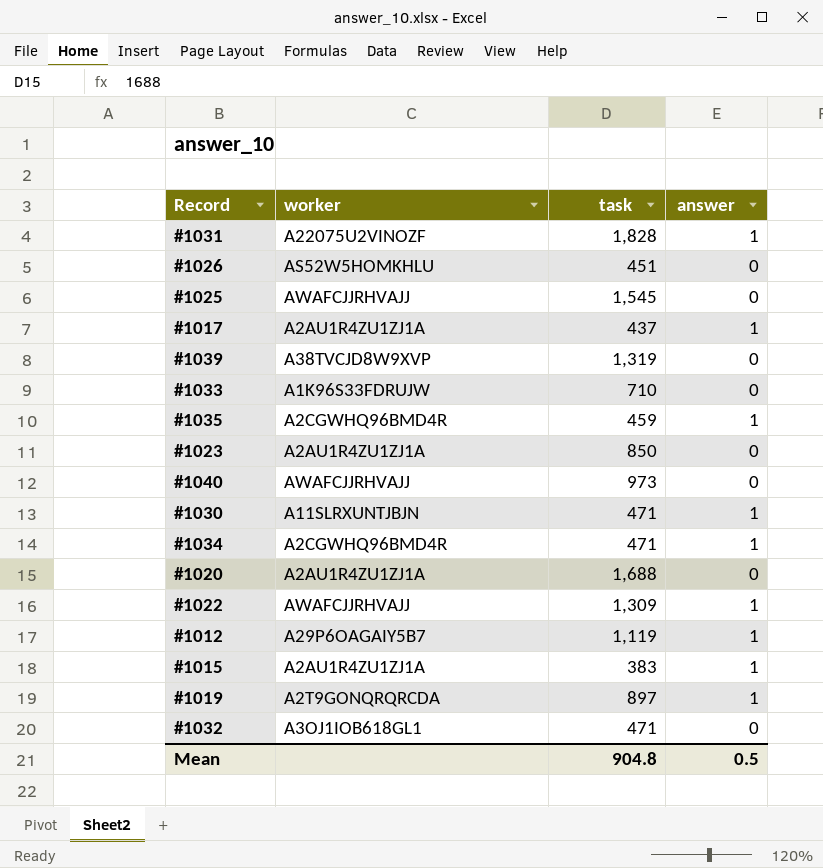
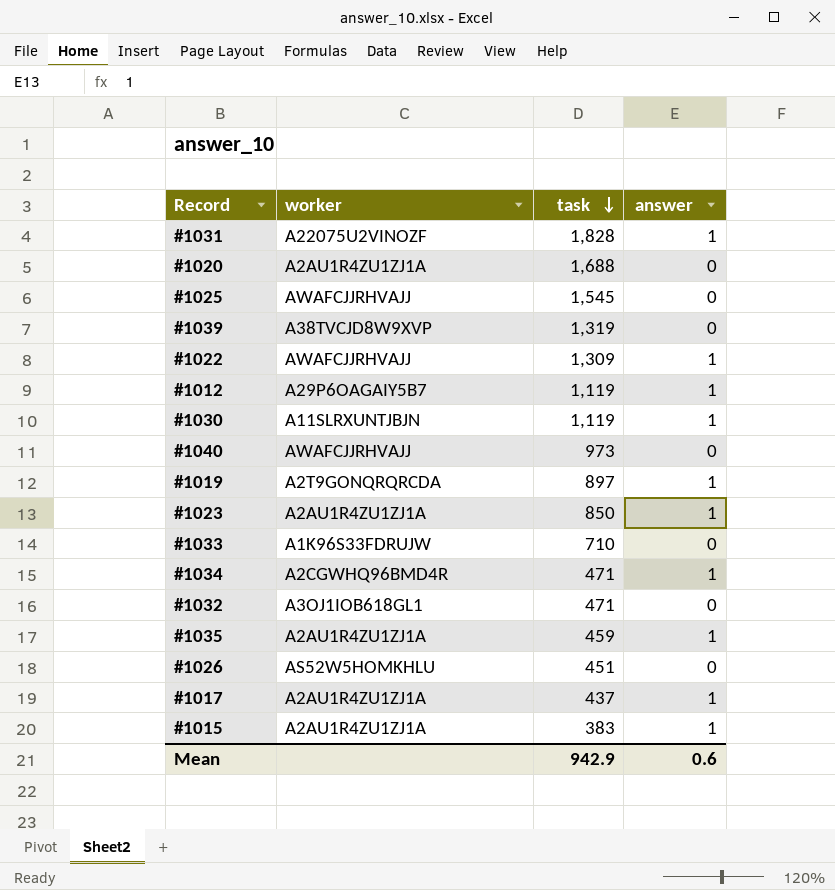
row order: none -> task descending
#1030 | task: 471 -> 1,119
#1023 | answer: 0 -> 1
#1035 | worker: A2CGWHQ96BMD4R -> A2AU1R4ZU1ZJ1A
Mean | task: 904.8 -> 942.9
Mean | answer: 0.5 -> 0.6

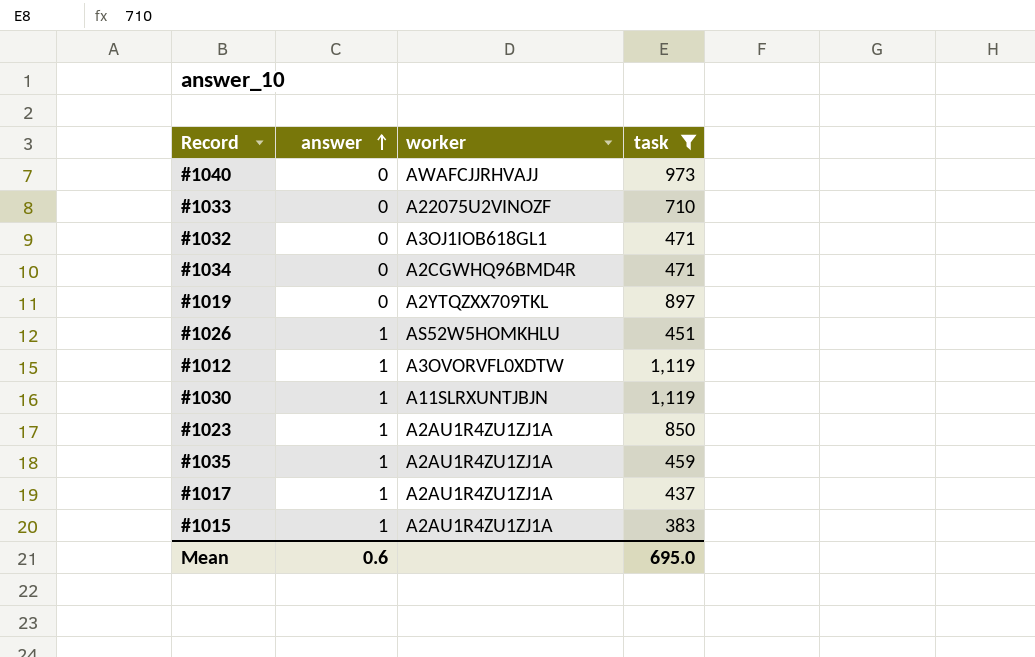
filter: none -> task <= 1,119
row order: task descending -> answer ascending
column answer | position: 4 -> 2
#1033 | worker: A1K96S33FDRUJW -> A22075U2VINOZF
#1034 | answer: 1 -> 0
#1019 | answer: 1 -> 0
#1019 | worker: A2T9GONQRQRCDA -> A2YTQZXX709TKL
#1026 | answer: 0 -> 1
#1012 | worker: A29P6OAGAIY5B7 -> A3OVORVFL0XDTW
Mean | task: 942.9 -> 695.0

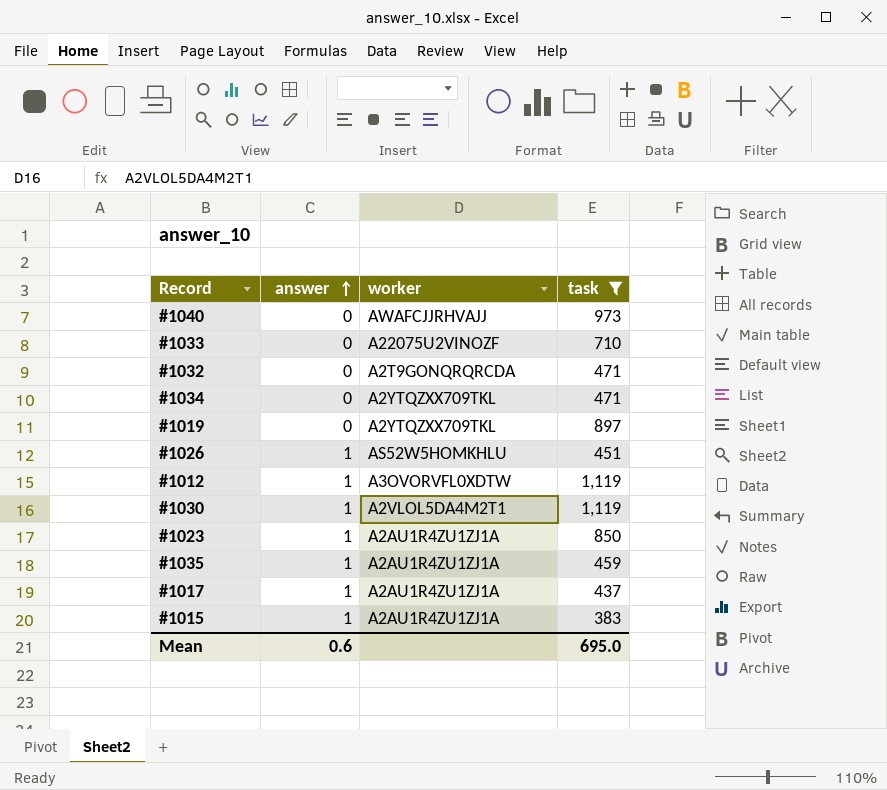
#1032 | worker: A3OJ1IOB618GL1 -> A2T9GONQRQRCDA
#1034 | worker: A2CGWHQ96BMD4R -> A2YTQZXX709TKL
#1030 | worker: A11SLRXUNTJBJN -> A2VLOL5DA4M2T1

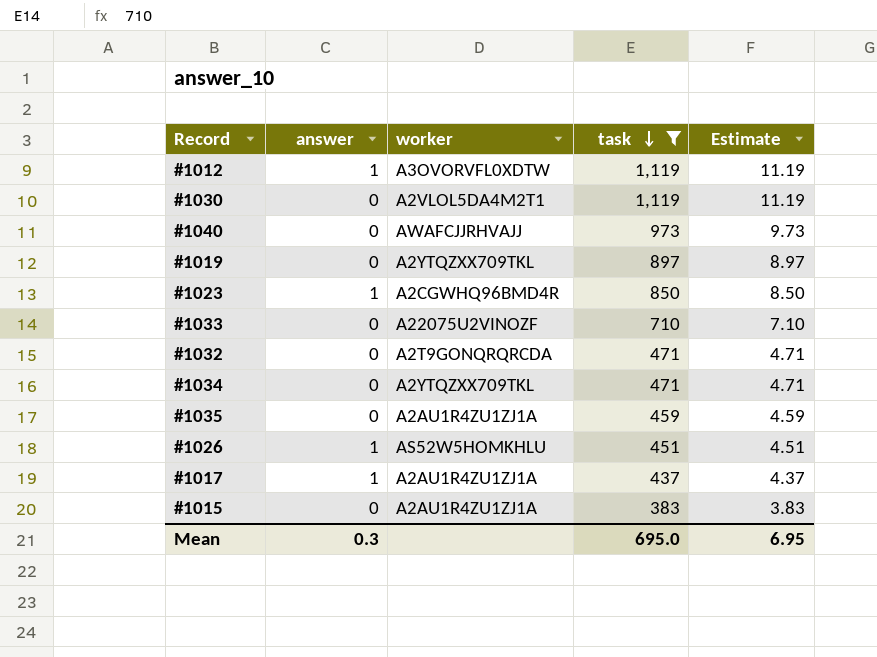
row order: answer ascending -> task descending
column Estimate | formula: none -> [task] * 0.01
#1030 | answer: 1 -> 0
#1023 | worker: A2AU1R4ZU1ZJ1A -> A2CGWHQ96BMD4R
#1035 | answer: 1 -> 0
#1015 | answer: 1 -> 0
Mean | answer: 0.6 -> 0.3

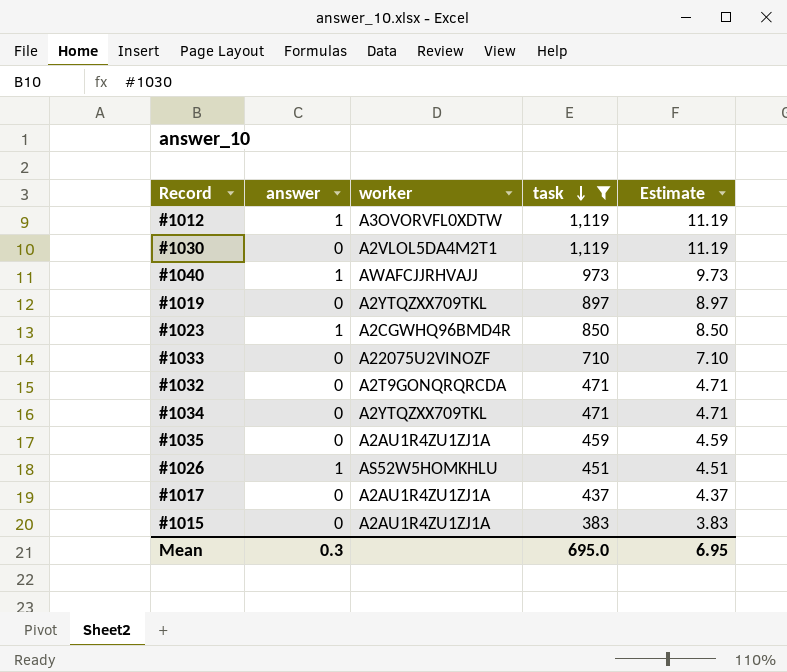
#1040 | answer: 0 -> 1
#1017 | answer: 1 -> 0

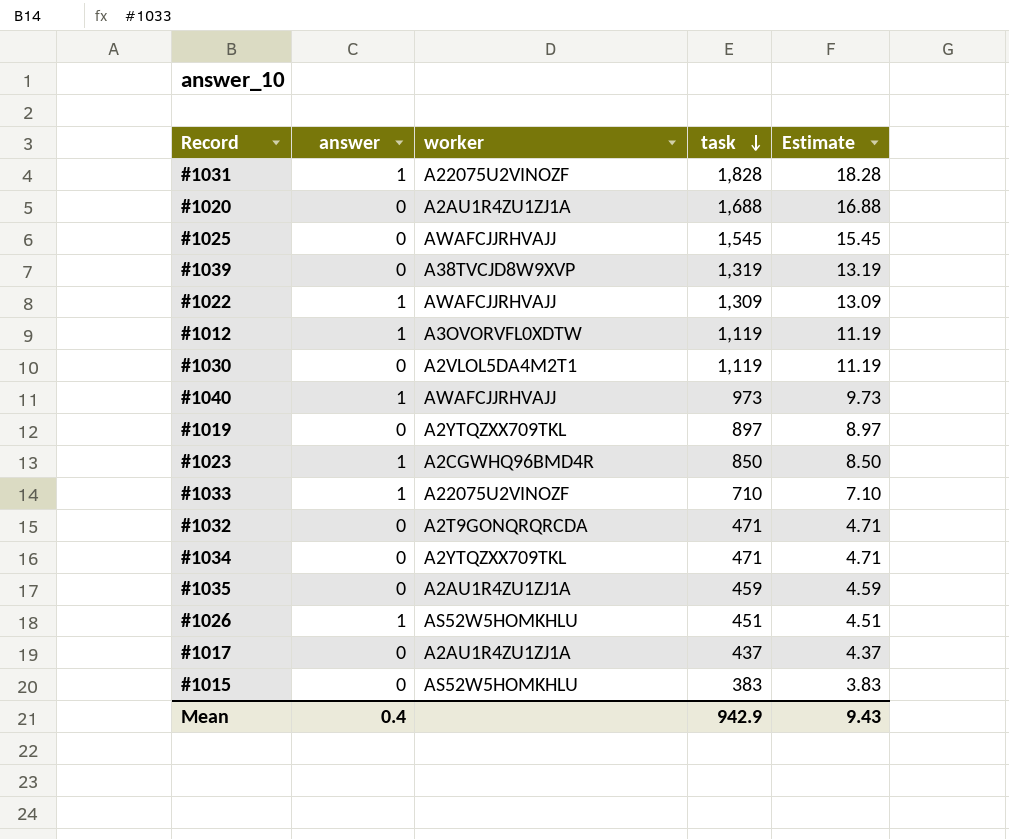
filter: task <= 1,119 -> none
#1033 | answer: 0 -> 1
#1015 | worker: A2AU1R4ZU1ZJ1A -> AS52W5HOMKHLU
Mean | answer: 0.3 -> 0.4
Mean | task: 695.0 -> 942.9
Mean | Estimate: 6.95 -> 9.43

